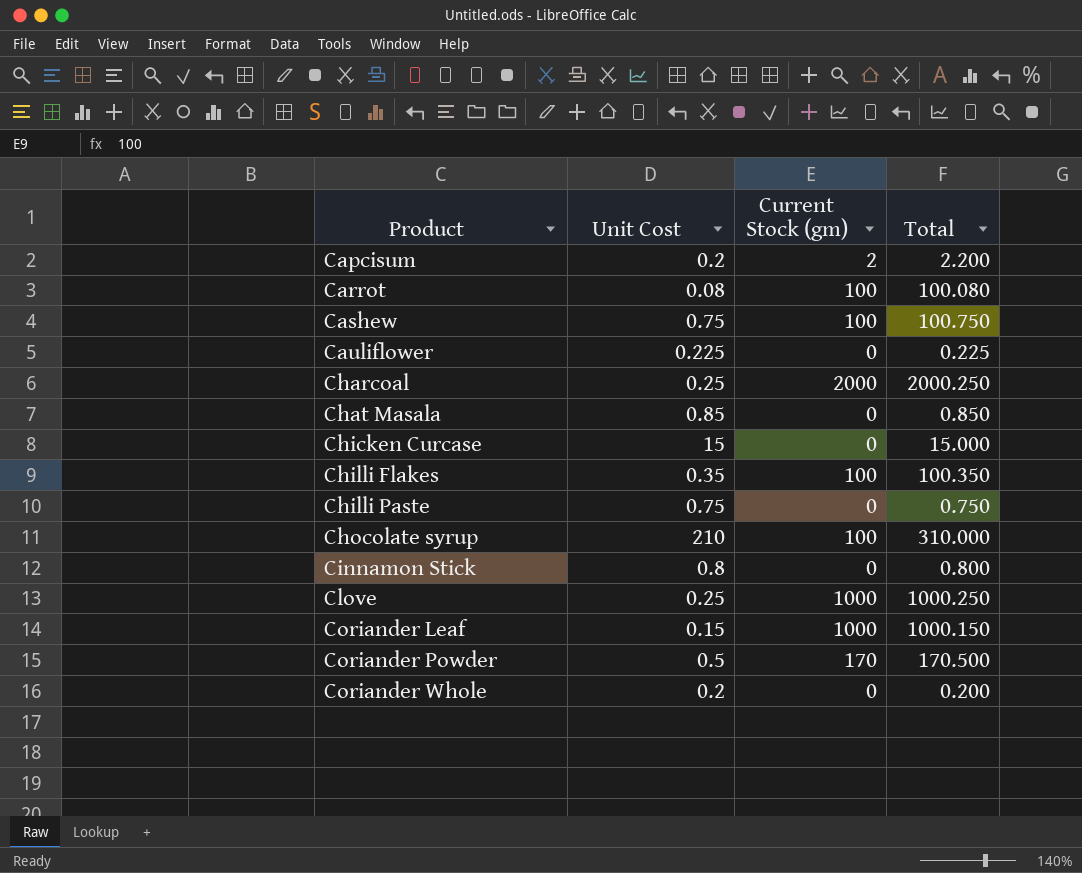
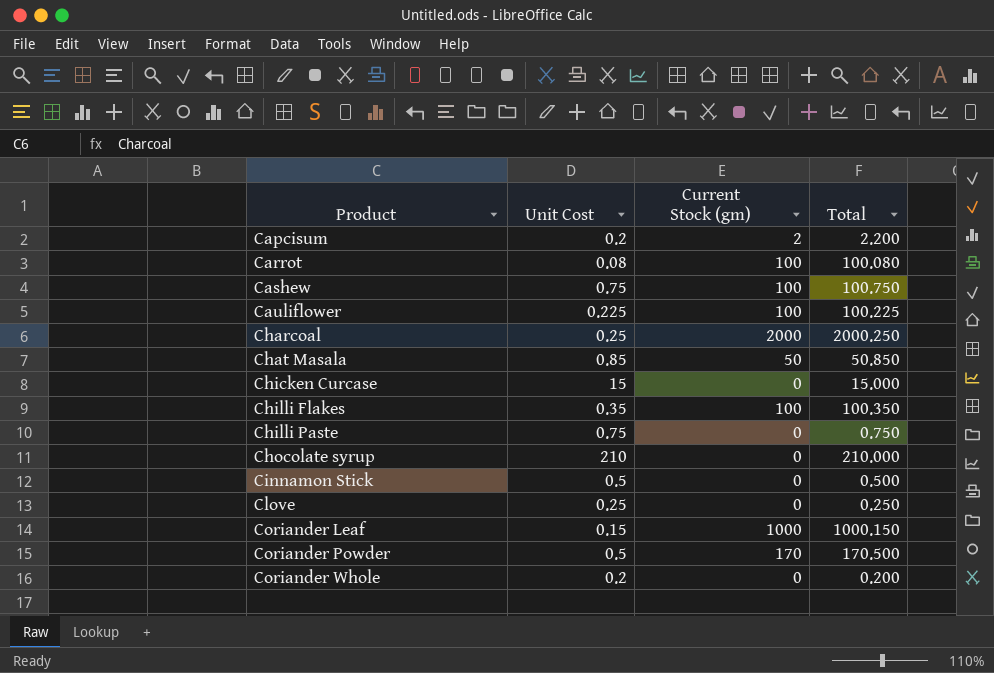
Cauliflower | Current Stock (gm): 0 -> 100
Cauliflower | Total: 0.225 -> 100.225
Chat Masala | Current Stock (gm): 0 -> 50
Chat Masala | Total: 0.850 -> 50.850
Chocolate syrup | Current Stock (gm): 100 -> 0
Chocolate syrup | Total: 310.000 -> 210.000
Cinnamon Stick | Unit Cost: 0.8 -> 0.5
Cinnamon Stick | Total: 0.800 -> 0.500
Clove | Current Stock (gm): 1000 -> 0
Clove | Total: 1000.250 -> 0.250

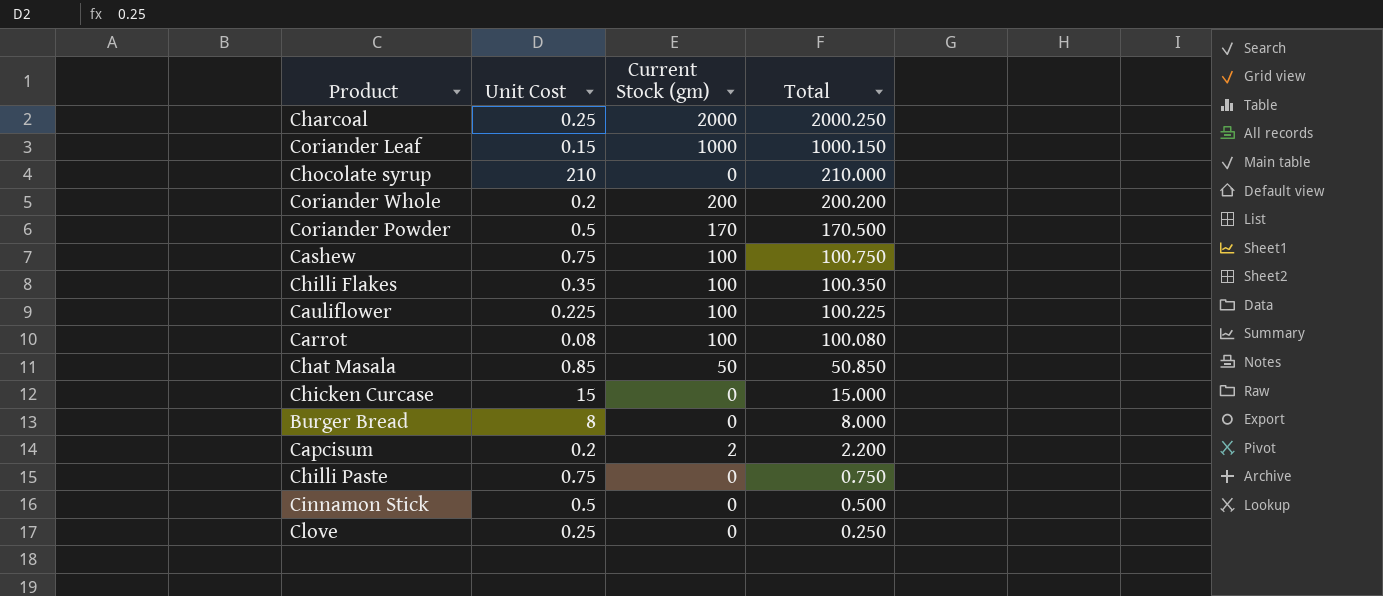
row order: Product ascending -> Total descending
Coriander Whole | Current Stock (gm): 0 -> 200
Coriander Whole | Total: 0.200 -> 200.200
row Burger Bread: none -> 8 | 0 | 8.000

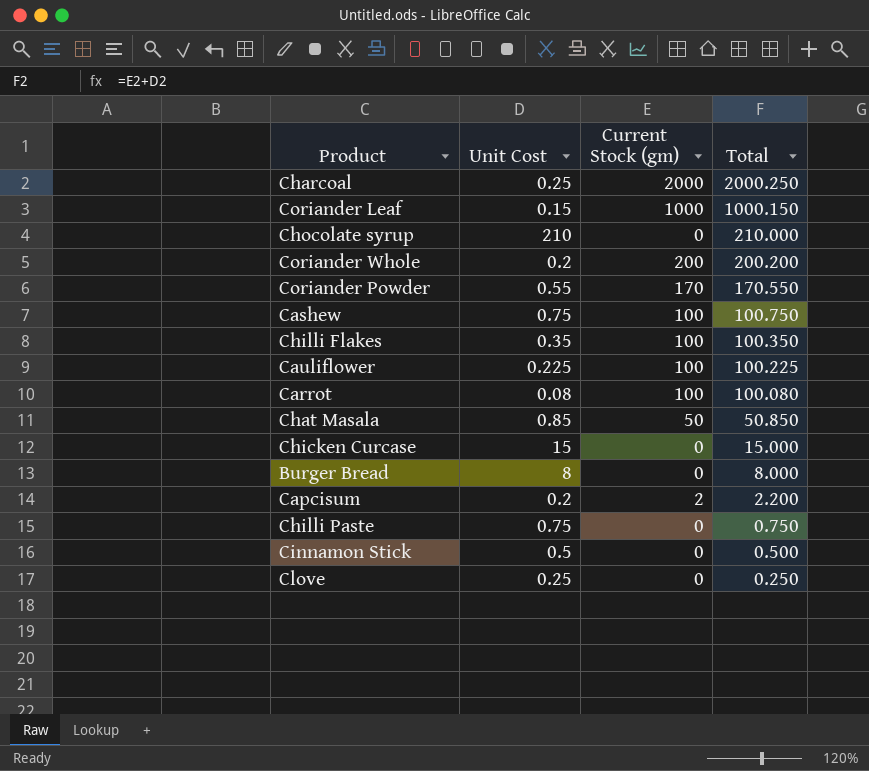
Coriander Powder | Unit Cost: 0.5 -> 0.55
Coriander Powder | Total: 170.500 -> 170.550

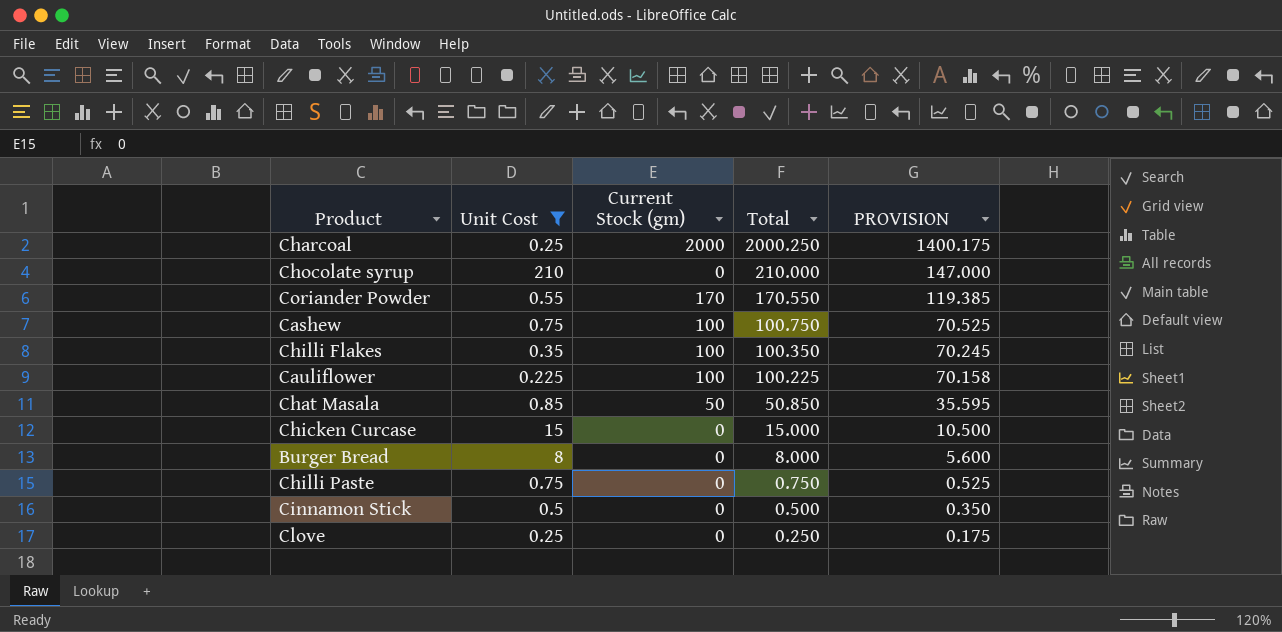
filter: none -> Unit Cost >= 0.225
column PROVISION | formula: none -> [Total] * 0.7

